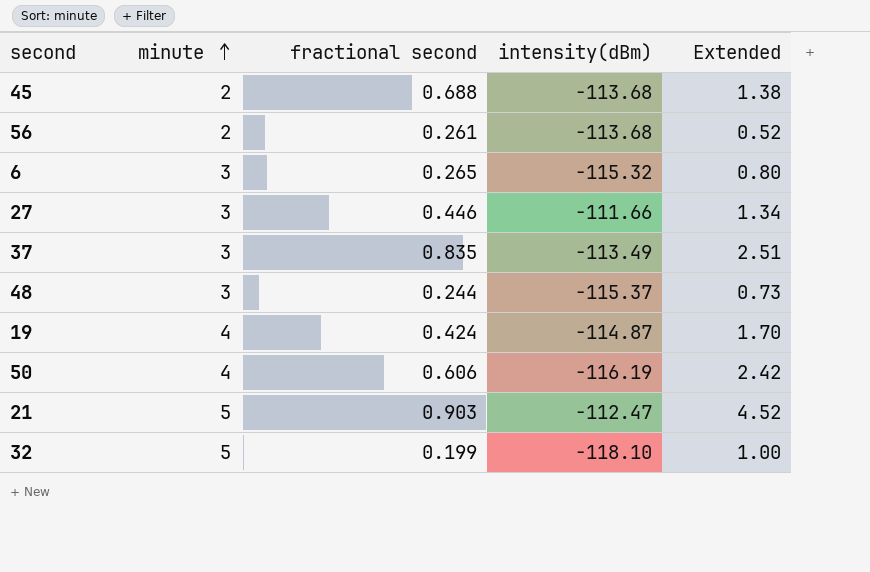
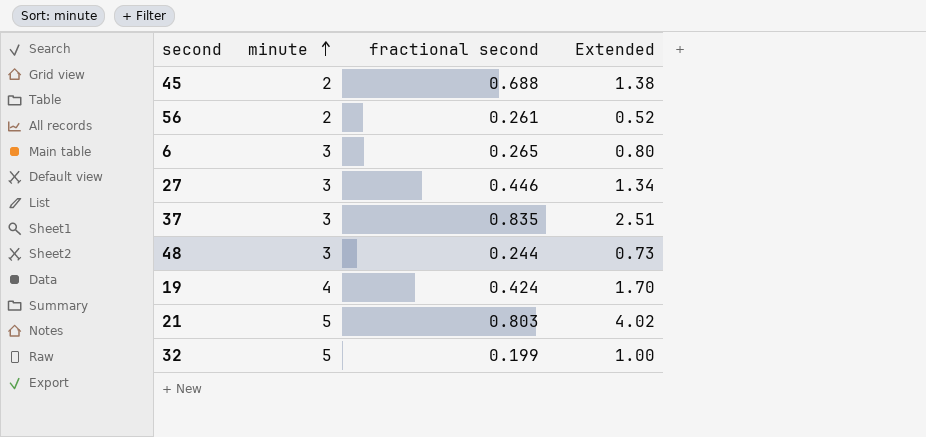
column intensity(dBm) | position: 4 -> none
row 50: 4 | 0.606 | -116.19 | 2.42 -> none
21 | fractional second: 0.903 -> 0.803
21 | Extended: 4.52 -> 4.02

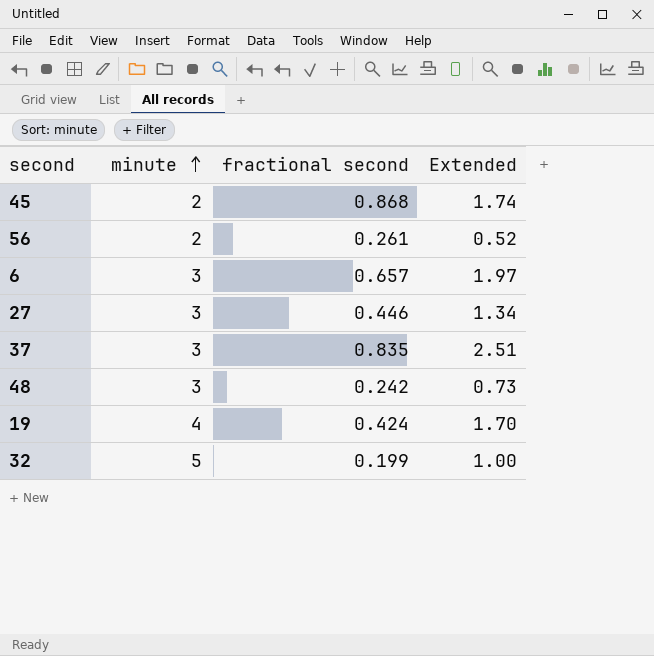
row 21: 5 | 0.803 | 4.02 -> none
45 | fractional second: 0.688 -> 0.868
45 | Extended: 1.38 -> 1.74
6 | fractional second: 0.265 -> 0.657
6 | Extended: 0.80 -> 1.97
48 | fractional second: 0.244 -> 0.242

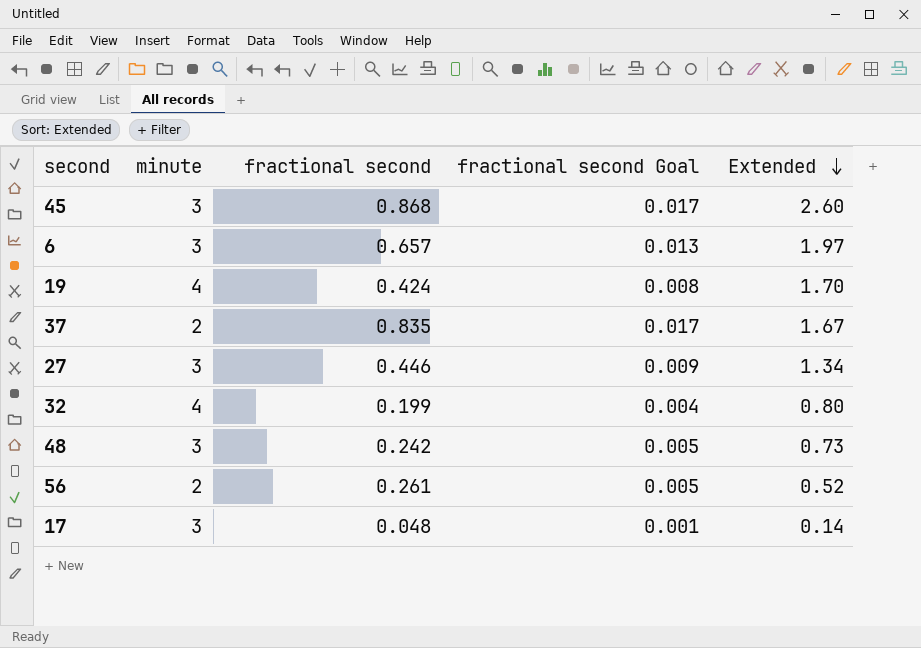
row order: minute ascending -> Extended descending
column fractional second Goal | formula: none -> [fractional second] * 0.02
45 | minute: 2 -> 3
45 | Extended: 1.74 -> 2.60
37 | minute: 3 -> 2
37 | Extended: 2.51 -> 1.67
32 | minute: 5 -> 4
32 | Extended: 1.00 -> 0.80
row 17: none -> 3 | 0.048 | 0.001 | 0.14

